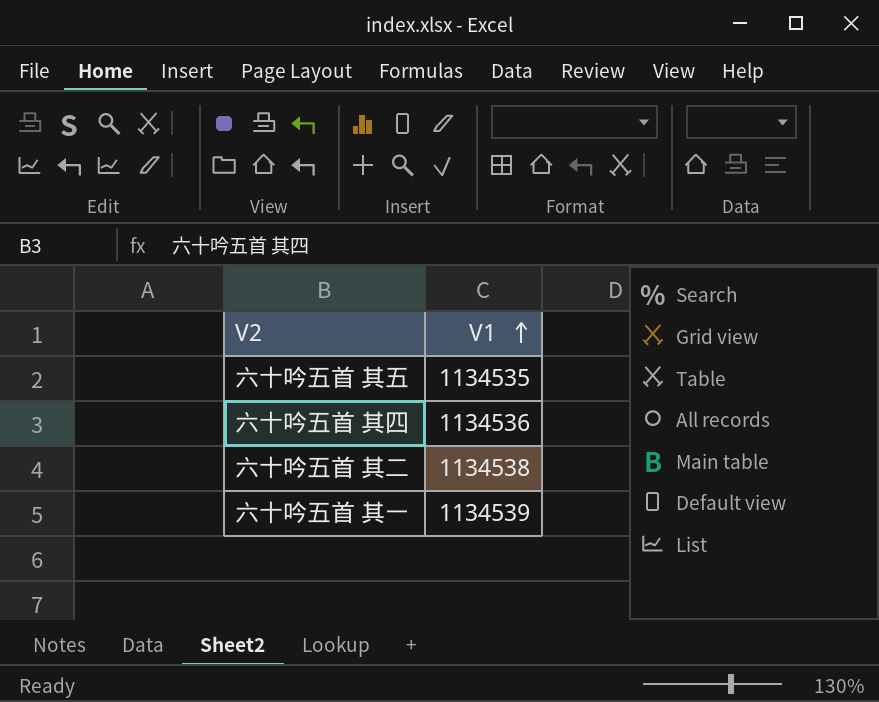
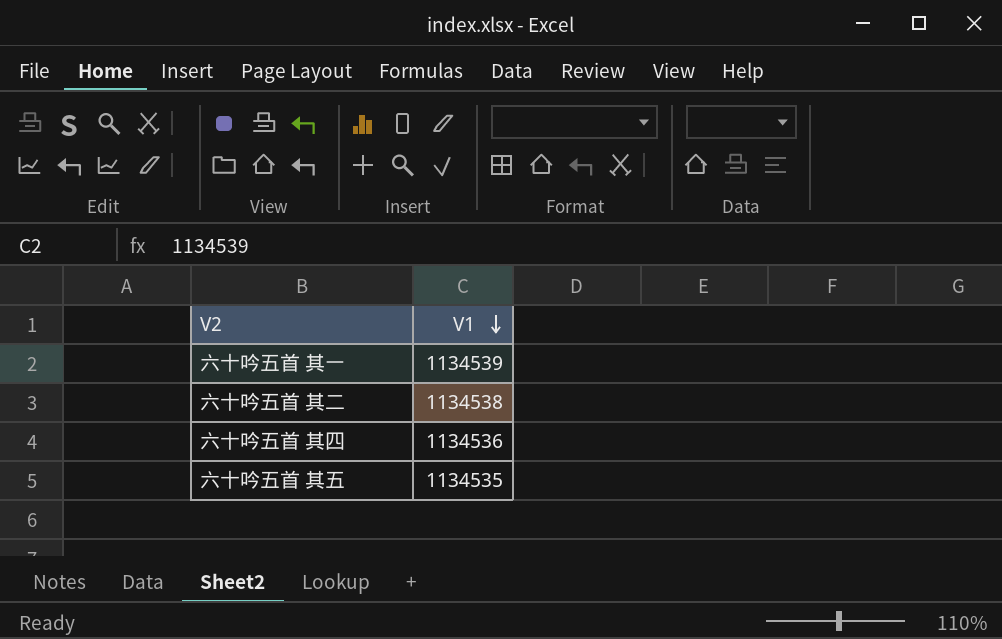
row order: V1 ascending -> V1 descending

